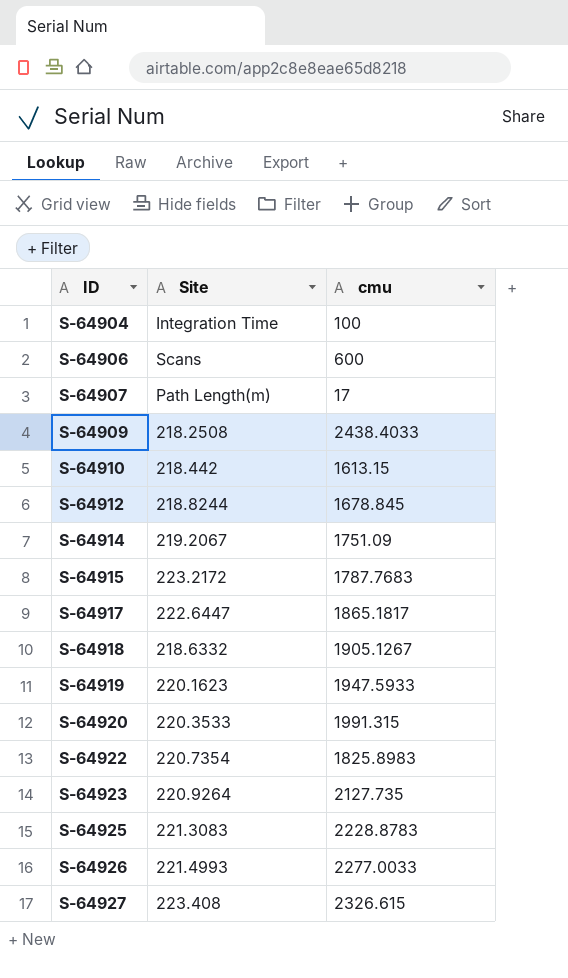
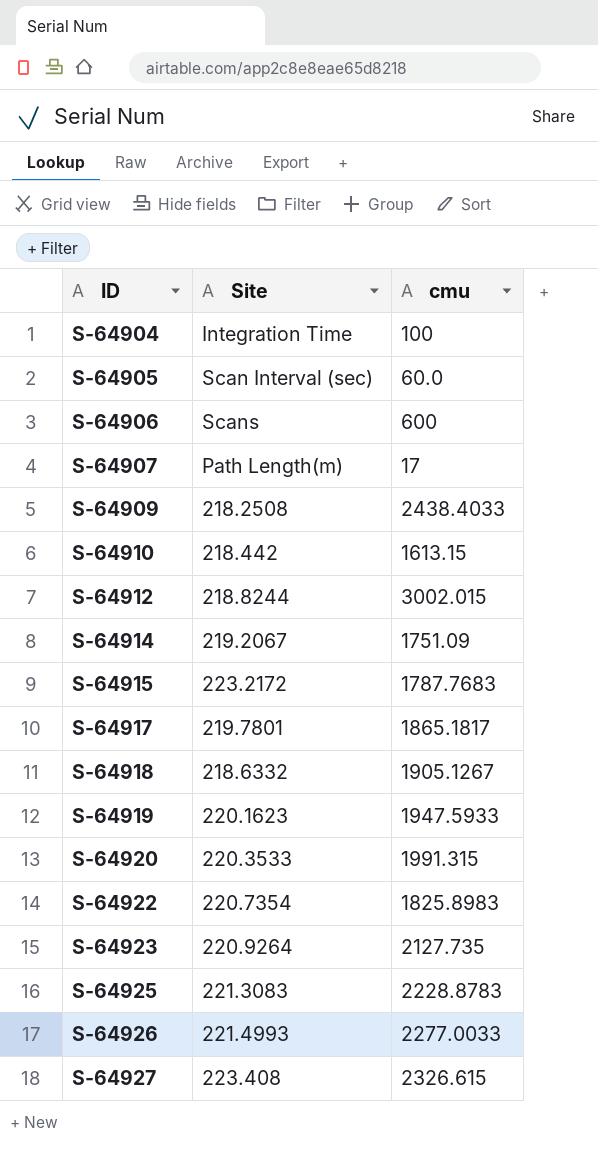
row S-64905: none -> Scan Interval (sec) | 60.0
S-64912 | cmu: 1678.845 -> 3002.015
S-64917 | Site: 222.6447 -> 219.7801

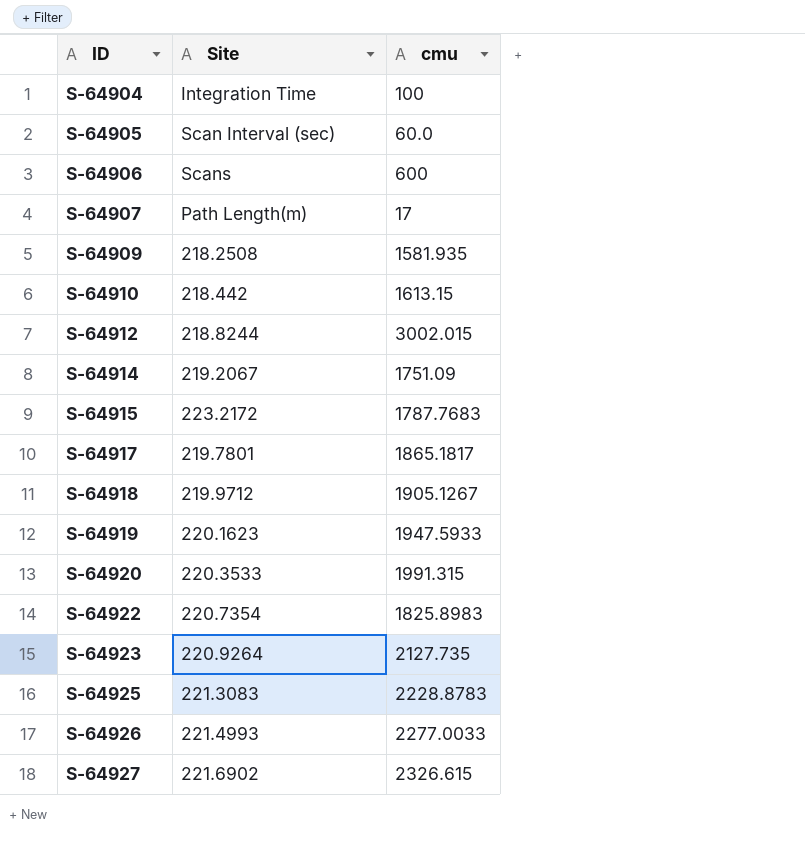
S-64909 | cmu: 2438.4033 -> 1581.935
S-64918 | Site: 218.6332 -> 219.9712
S-64927 | Site: 223.408 -> 221.6902

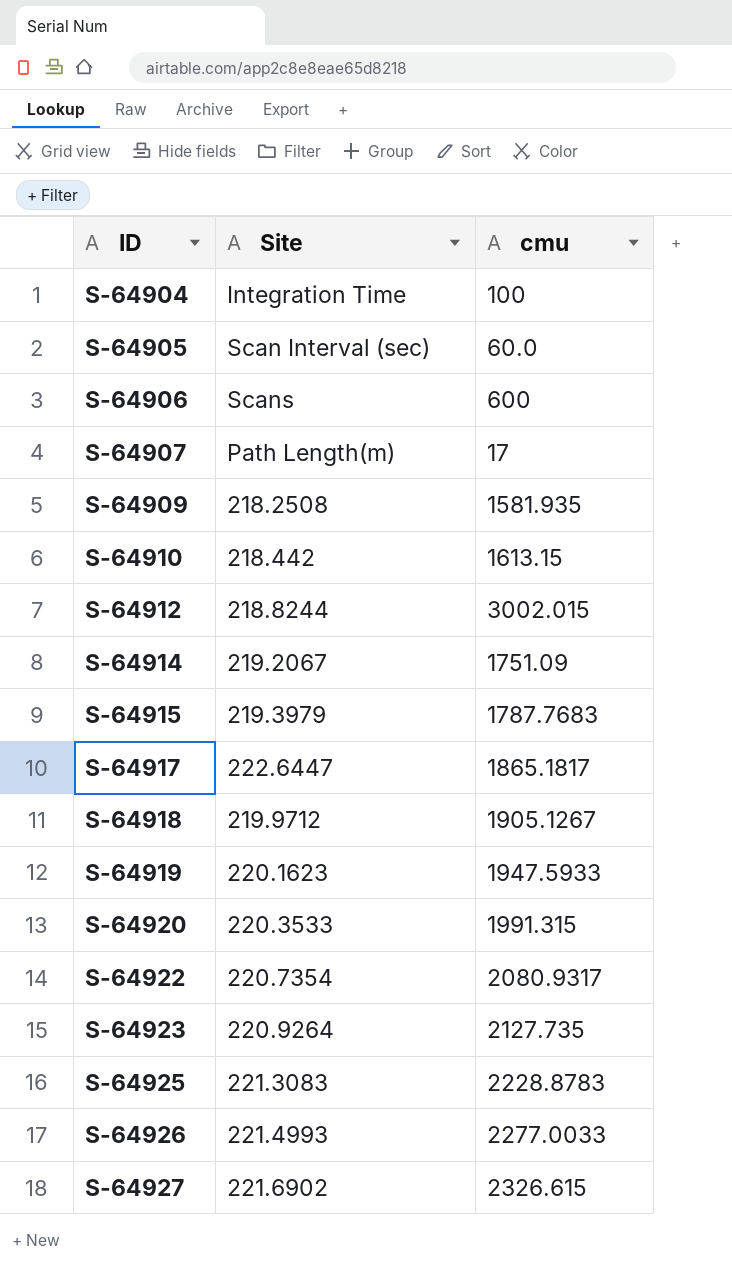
S-64915 | Site: 223.2172 -> 219.3979
S-64917 | Site: 219.7801 -> 222.6447
S-64922 | cmu: 1825.8983 -> 2080.9317

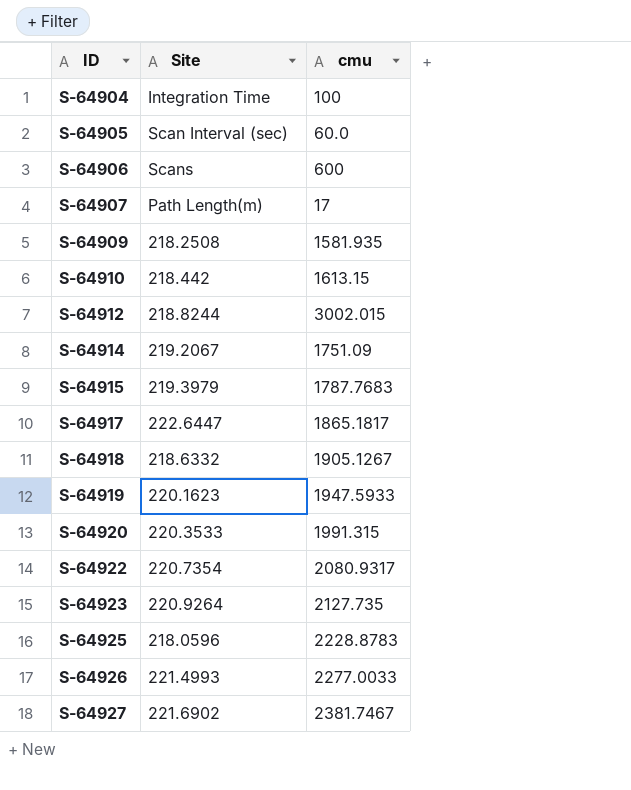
S-64918 | Site: 219.9712 -> 218.6332
S-64925 | Site: 221.3083 -> 218.0596
S-64927 | cmu: 2326.615 -> 2381.7467

